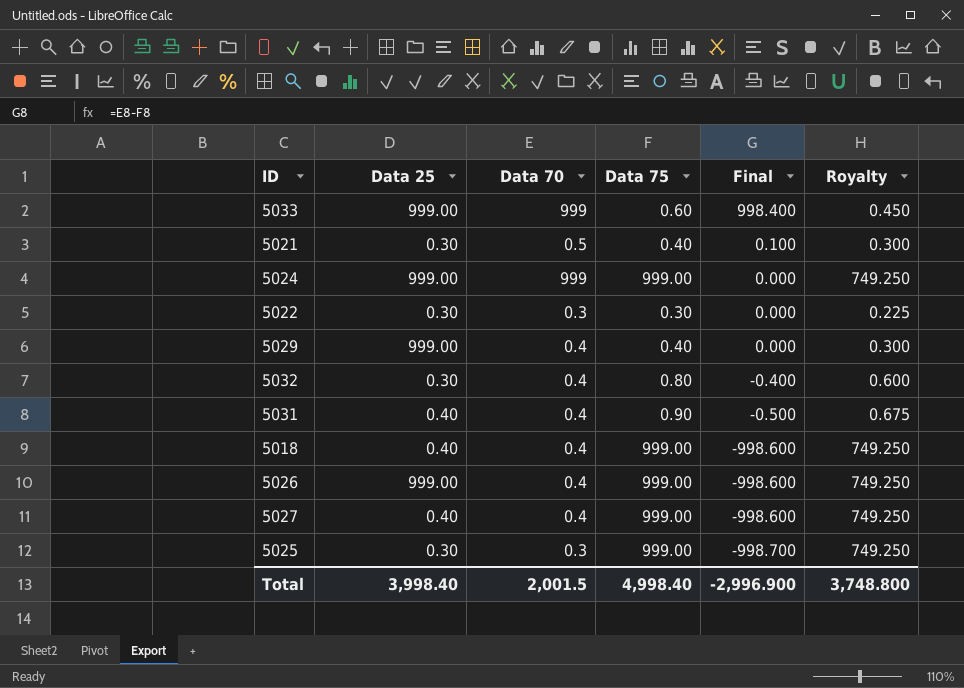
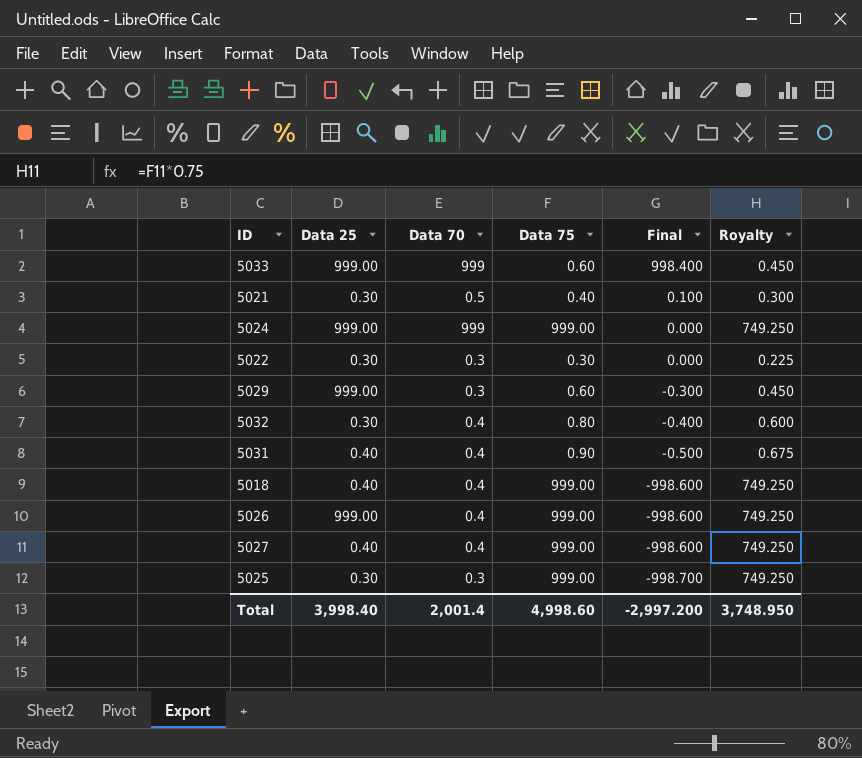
5029 | Data 70: 0.4 -> 0.3
5029 | Data 75: 0.40 -> 0.60
5029 | Final: 0.000 -> -0.300
5029 | Royalty: 0.300 -> 0.450
Total | Data 70: 2,001.5 -> 2,001.4
Total | Data 75: 4,998.40 -> 4,998.60
Total | Final: -2,996.900 -> -2,997.200
Total | Royalty: 3,748.800 -> 3,748.950

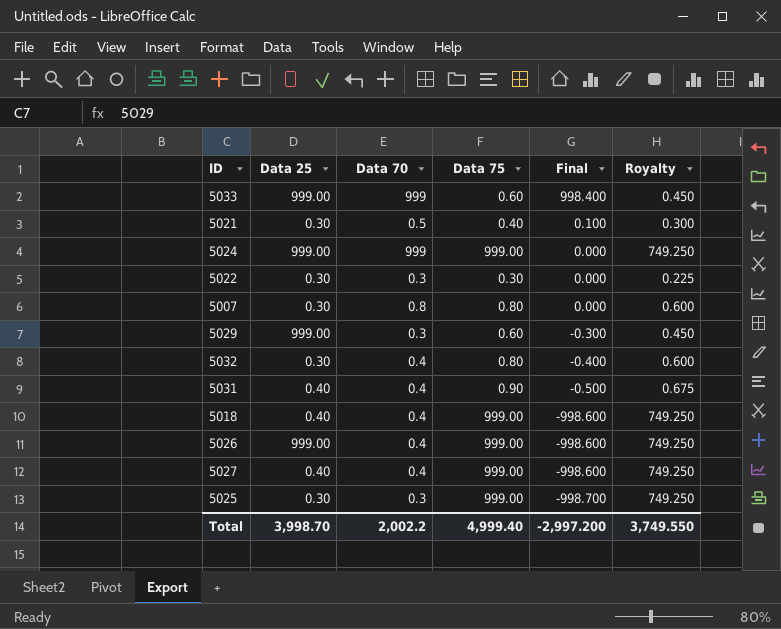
row 5007: none -> 0.30 | 0.8 | 0.80 | 0.000 | 0.600
Total | Data 25: 3,998.40 -> 3,998.70
Total | Data 70: 2,001.4 -> 2,002.2
Total | Data 75: 4,998.60 -> 4,999.40
Total | Royalty: 3,748.950 -> 3,749.550

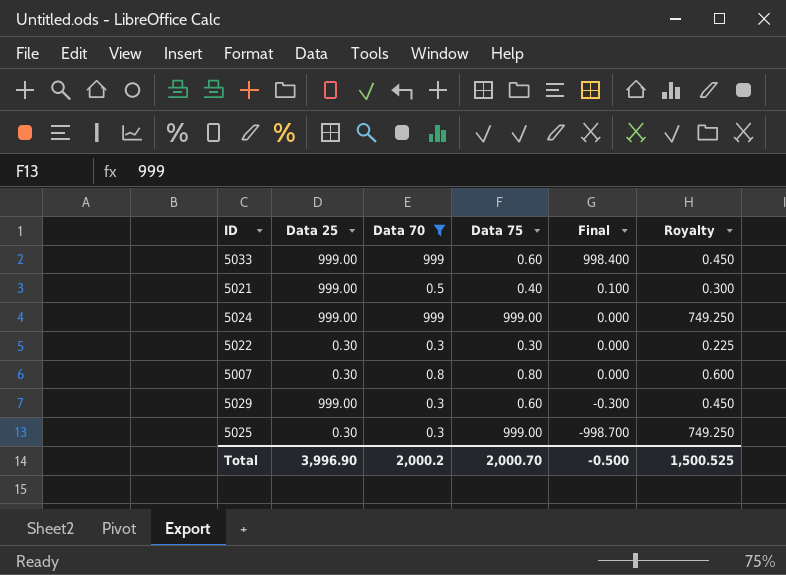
filter: none -> Data 70 != 0.4
5021 | Data 25: 0.30 -> 999.00
Total | Data 25: 3,998.70 -> 3,996.90
Total | Data 70: 2,002.2 -> 2,000.2
Total | Data 75: 4,999.40 -> 2,000.70
Total | Final: -2,997.200 -> -0.500
Total | Royalty: 3,749.550 -> 1,500.525

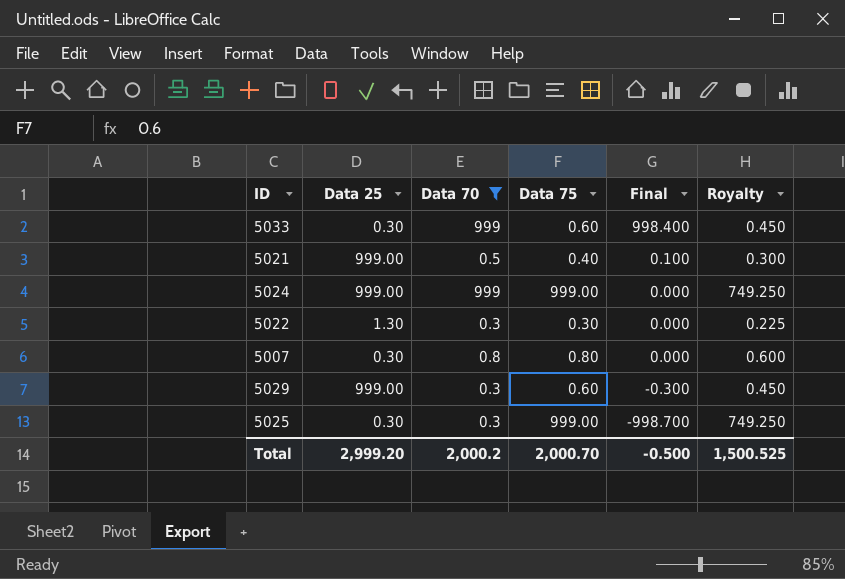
5033 | Data 25: 999.00 -> 0.30
5022 | Data 25: 0.30 -> 1.30
Total | Data 25: 3,996.90 -> 2,999.20

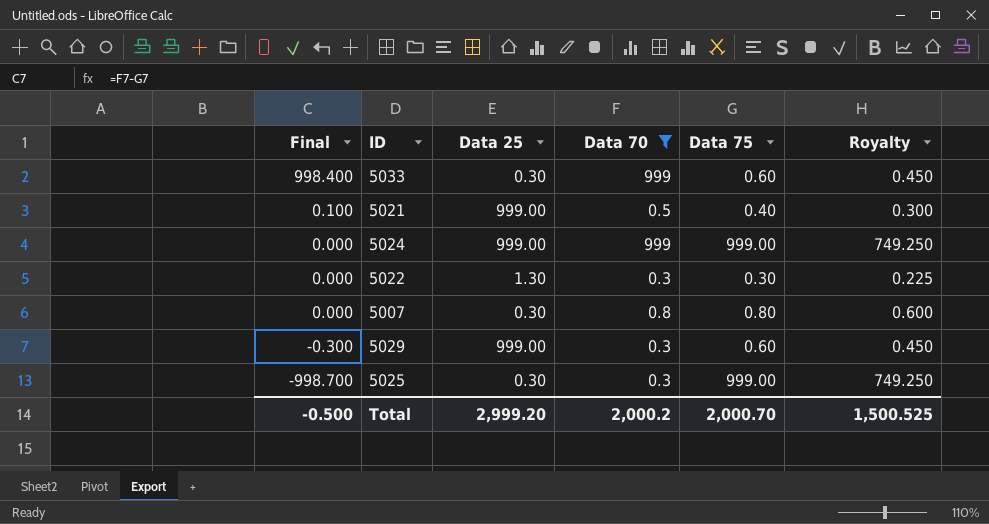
column Final | position: 5 -> 1

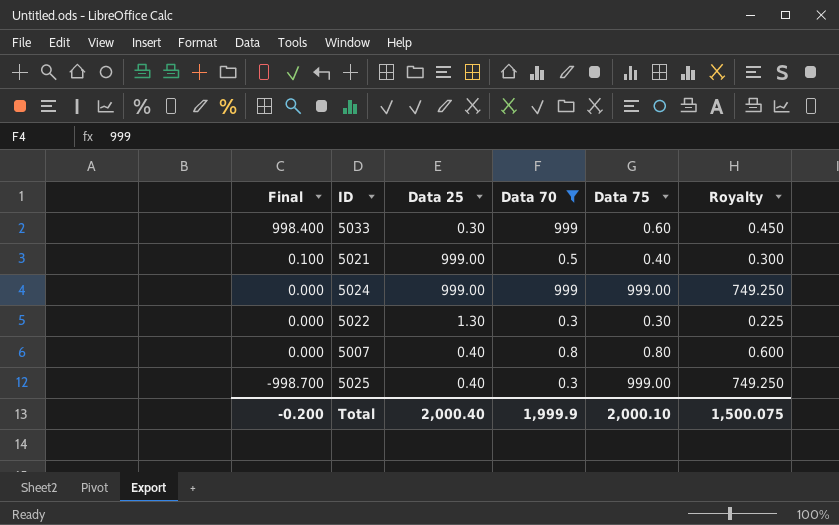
row 5029: -0.300 | 999.00 | 0.3 | 0.60 | 0.450 -> none
5007 | Data 25: 0.30 -> 0.40
5025 | Data 25: 0.30 -> 0.40
Total | Final: -0.500 -> -0.200
Total | Data 25: 2,999.20 -> 2,000.40
Total | Data 70: 2,000.2 -> 1,999.9
Total | Data 75: 2,000.70 -> 2,000.10
Total | Royalty: 1,500.525 -> 1,500.075

